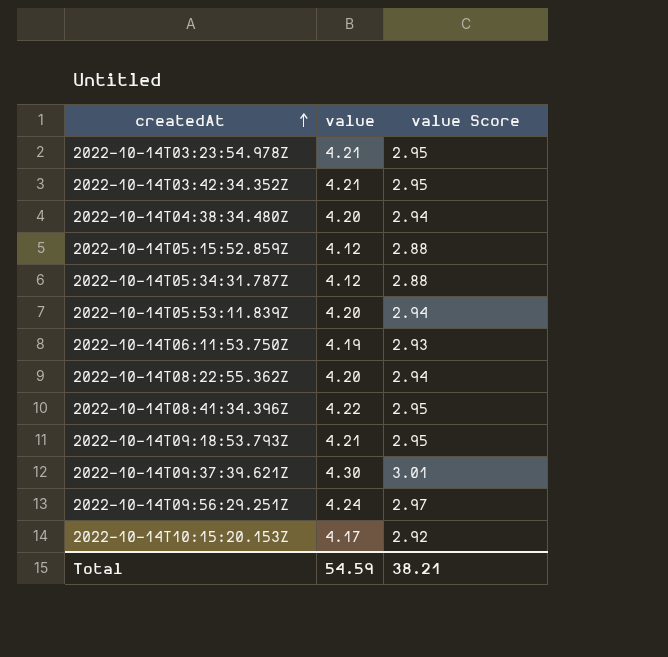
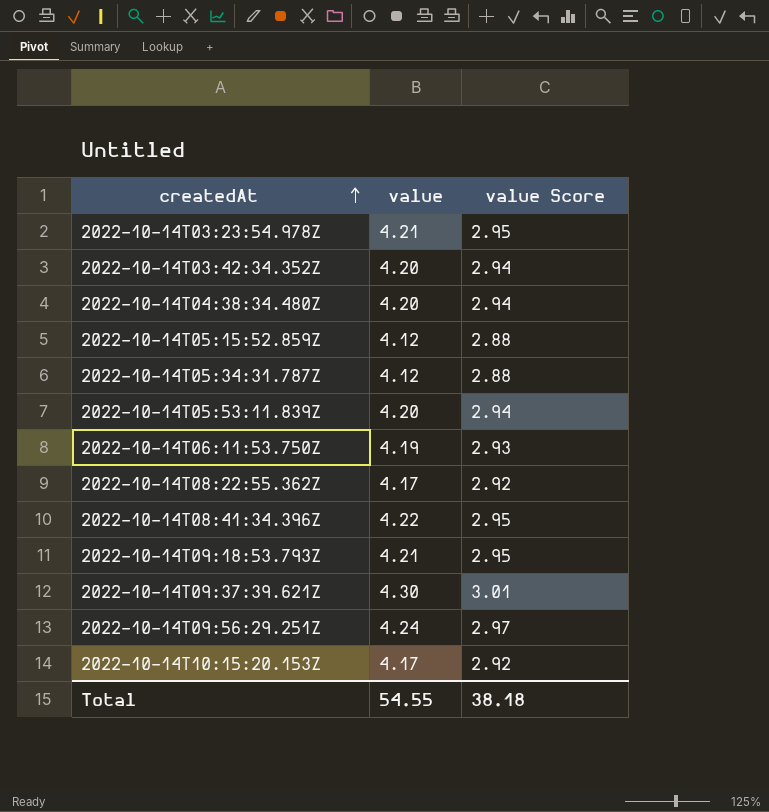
2022-10-14T03:42:34.352Z | value: 4.21 -> 4.20
2022-10-14T03:42:34.352Z | value Score: 2.95 -> 2.94
2022-10-14T08:22:55.362Z | value: 4.20 -> 4.17
2022-10-14T08:22:55.362Z | value Score: 2.94 -> 2.92
Total | value: 54.59 -> 54.55
Total | value Score: 38.21 -> 38.18

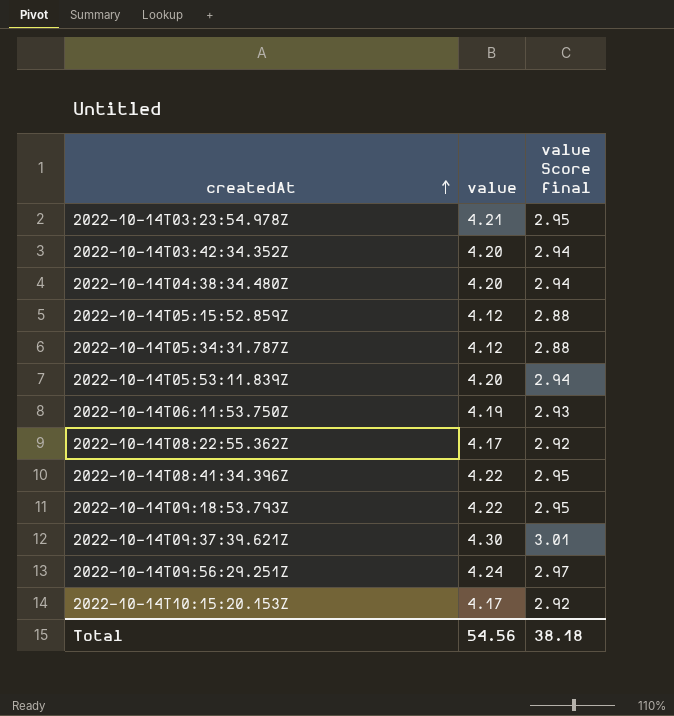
column name: value Score -> value Score final
2022-10-14T09:18:53.793Z | value: 4.21 -> 4.22
Total | value: 54.55 -> 54.56

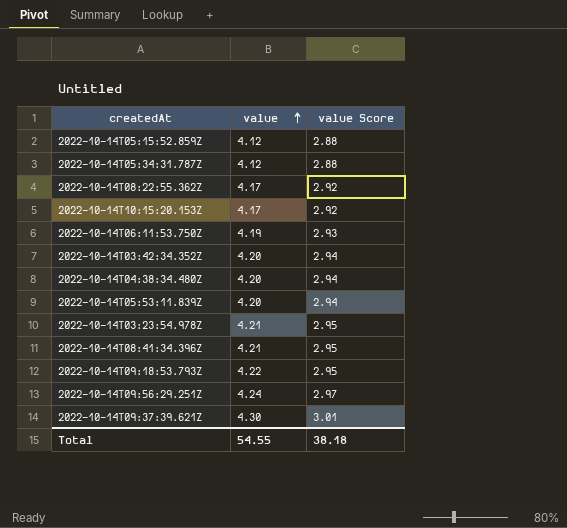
row order: createdAt ascending -> value ascending
column name: value Score final -> value Score
2022-10-14T08:41:34.396Z | value: 4.22 -> 4.21
Total | value: 54.56 -> 54.55

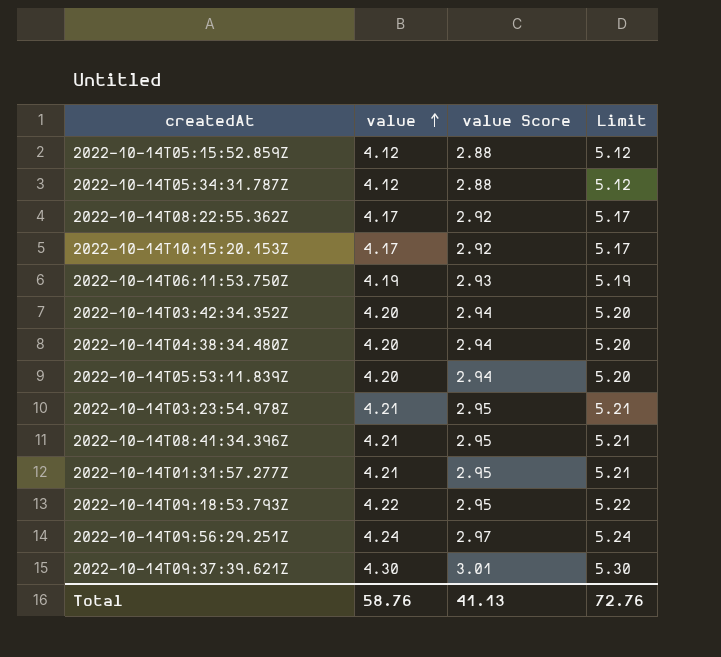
column Limit | formula: none -> [value] + 1
row 2022-10-14T01:31:57.277Z: none -> 4.21 | 2.95 | 5.21
Total | value: 54.55 -> 58.76
Total | value Score: 38.18 -> 41.13

